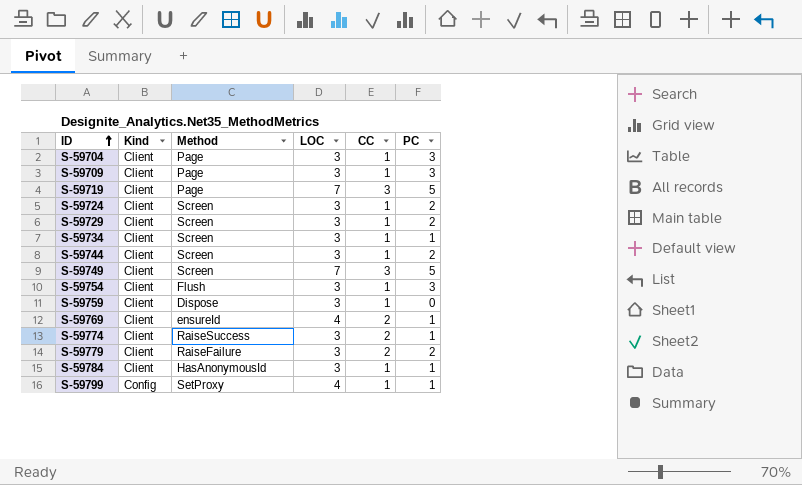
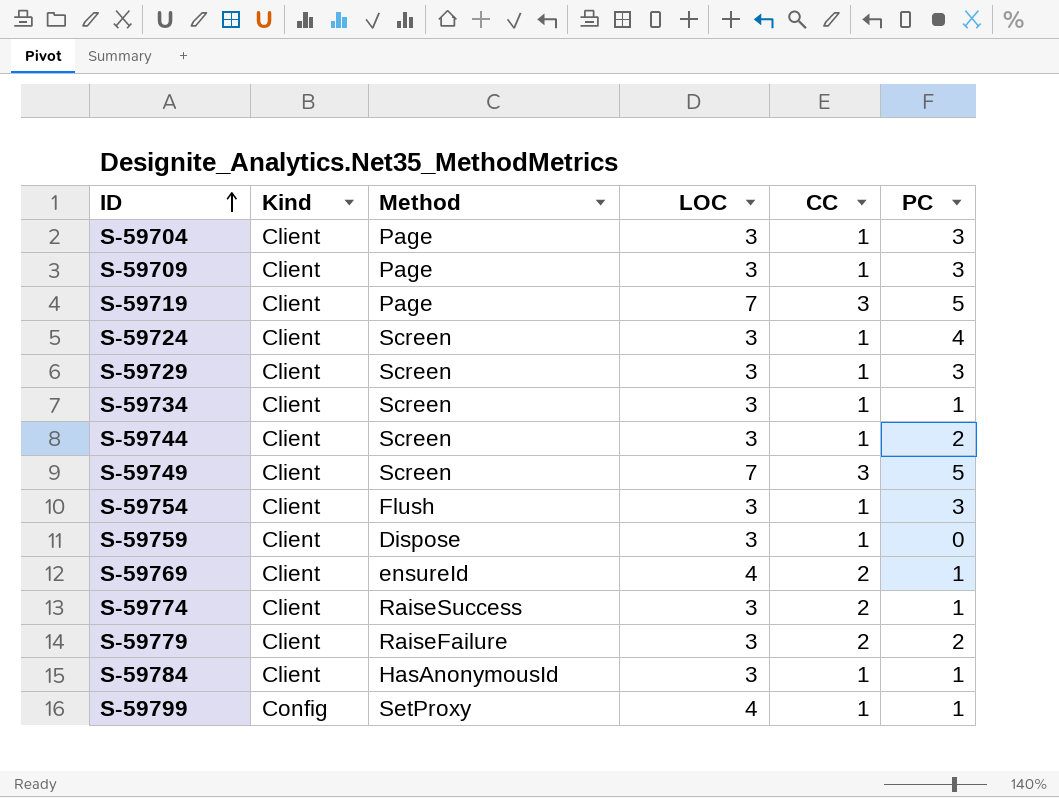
S-59724 | PC: 2 -> 4
S-59729 | PC: 2 -> 3

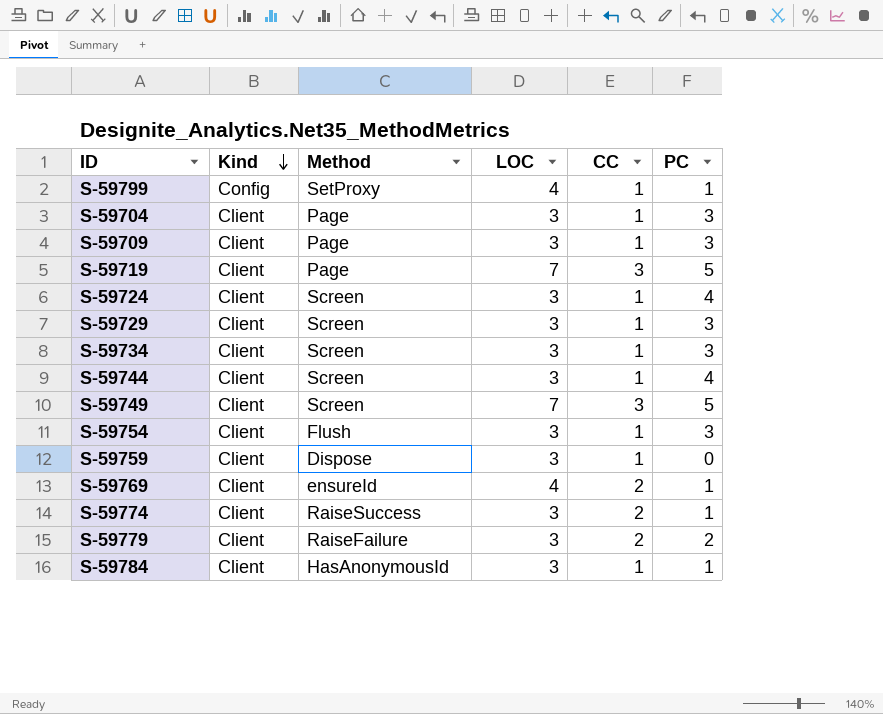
row order: ID ascending -> Kind descending
S-59734 | PC: 1 -> 3
S-59744 | PC: 2 -> 4

